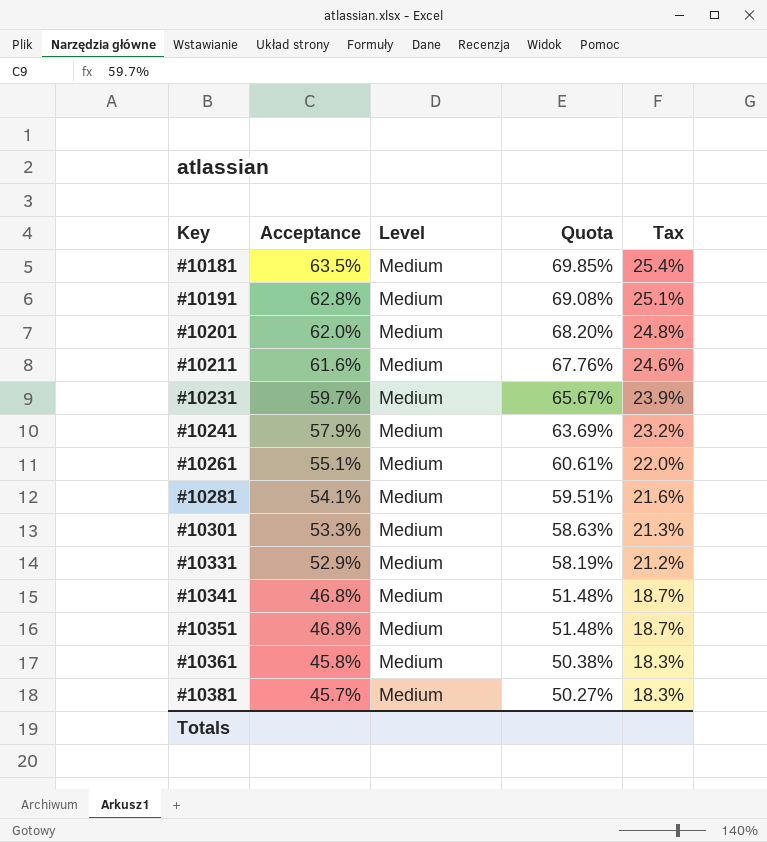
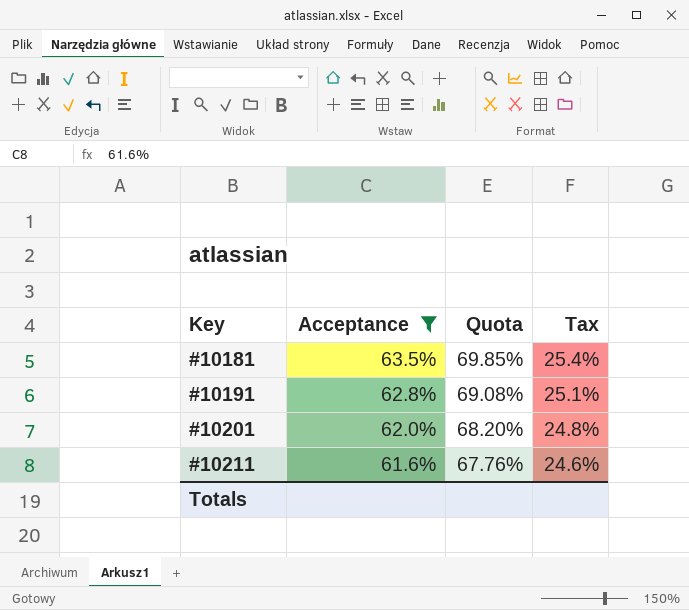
filter: none -> Acceptance >= 61.6%
column Level | position: 3 -> none

